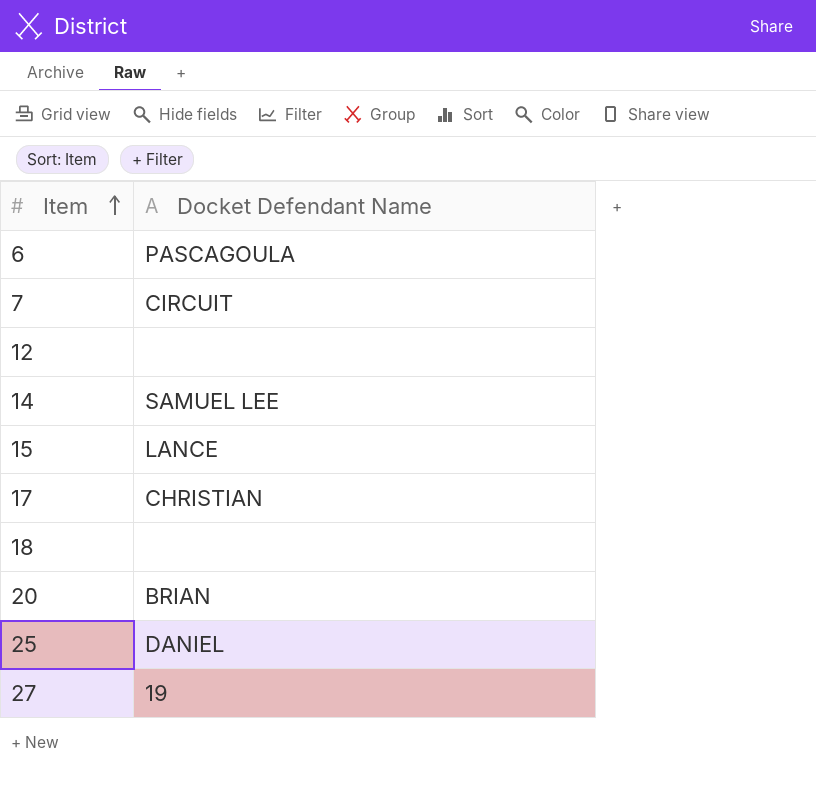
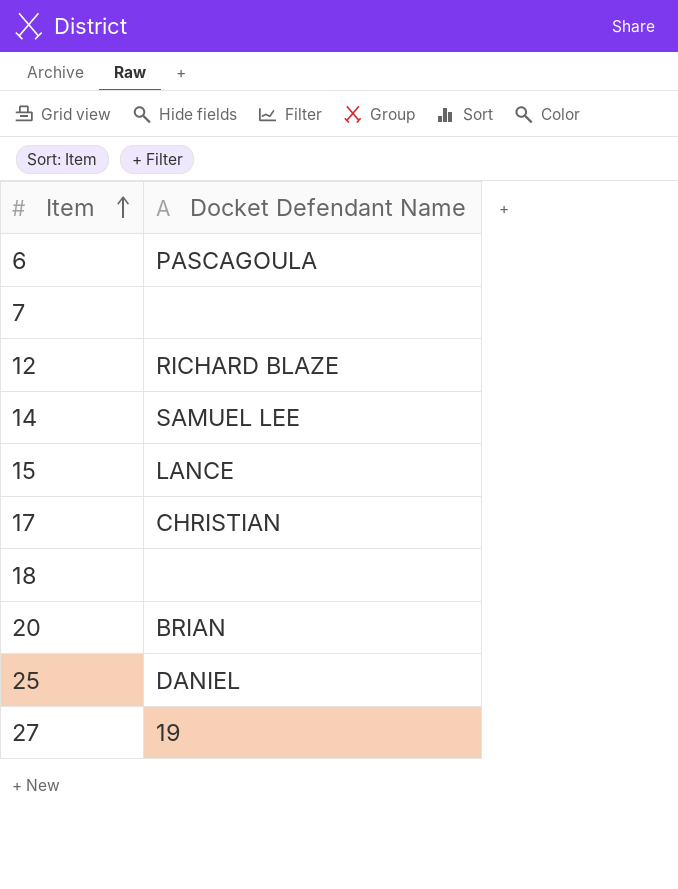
7 | Docket Defendant Name: CIRCUIT -> none
12 | Docket Defendant Name: none -> RICHARD BLAZE

